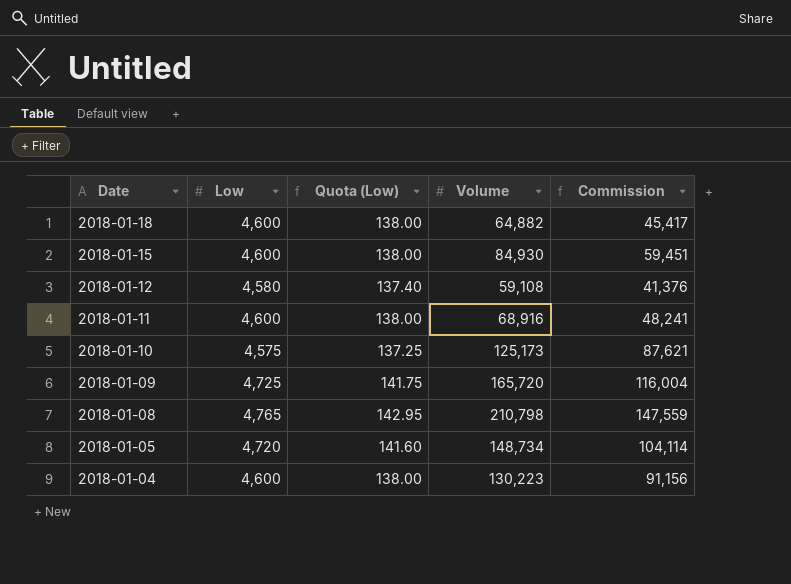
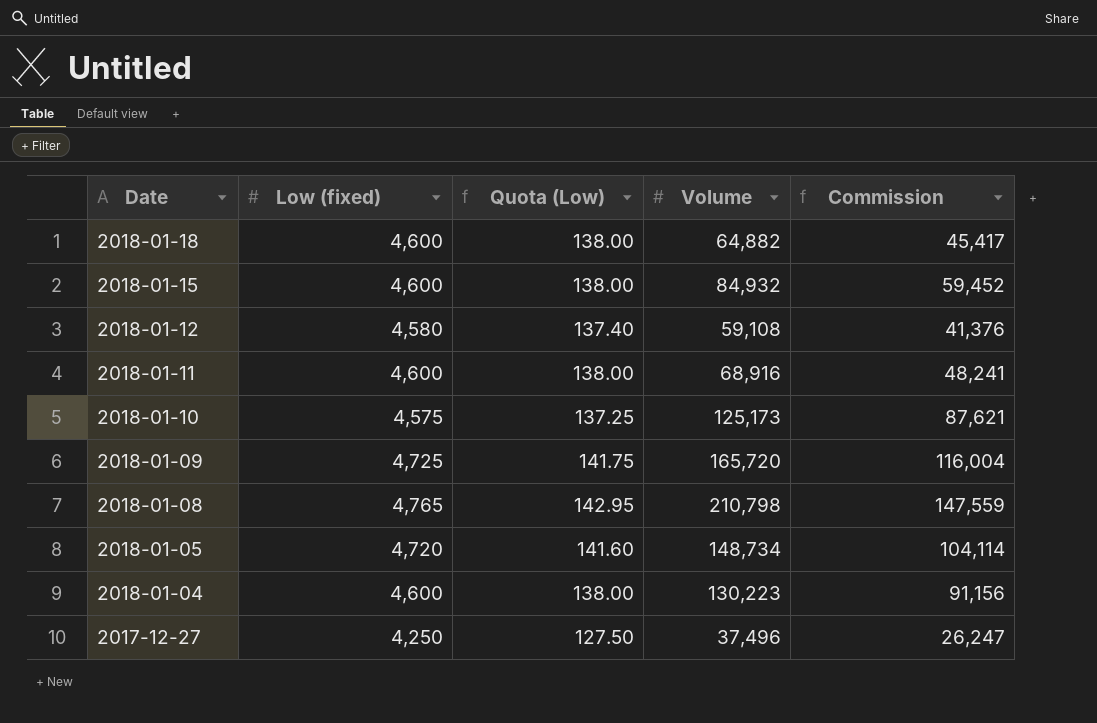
column name: Low -> Low (fixed)
2018-01-15 | Volume: 84,930 -> 84,932
2018-01-15 | Commission: 59,451 -> 59,452
row 2017-12-27: none -> 4,250 | 127.50 | 37,496 | 26,247

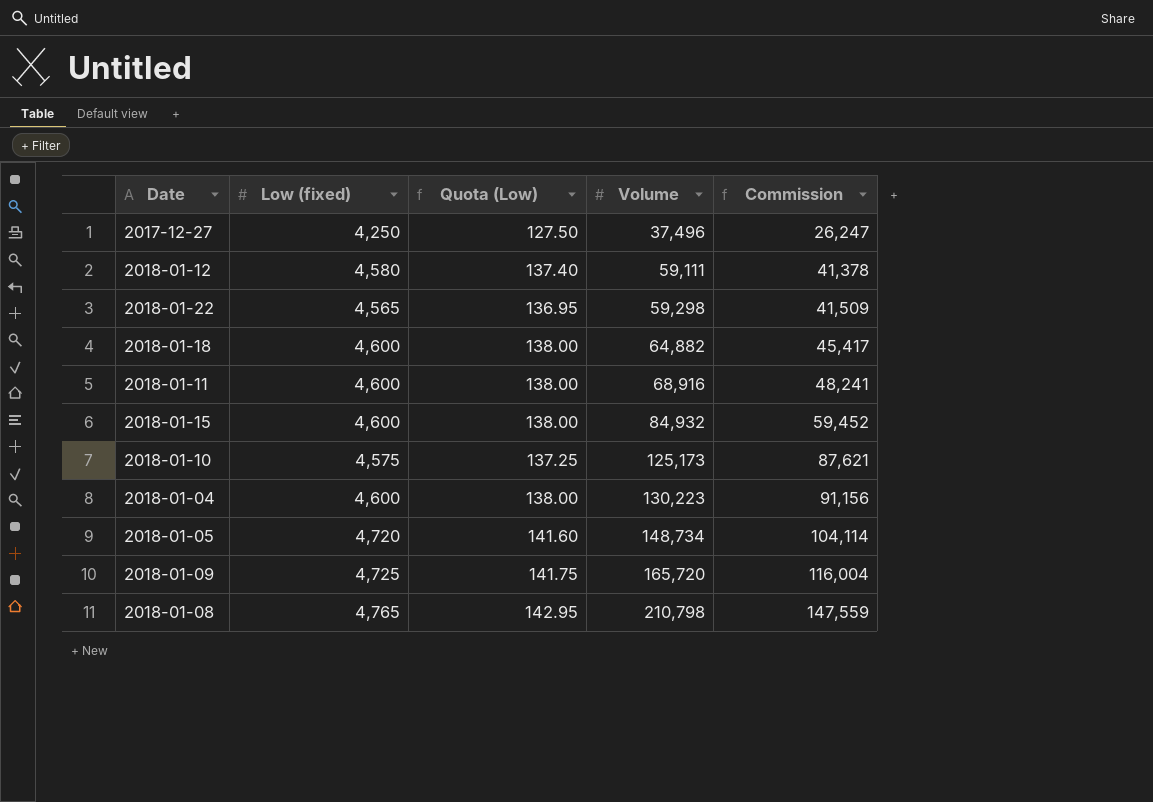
row order: Date descending -> Volume ascending
2018-01-12 | Volume: 59,108 -> 59,111
2018-01-12 | Commission: 41,376 -> 41,378
row 2018-01-22: none -> 4,565 | 136.95 | 59,298 | 41,509

